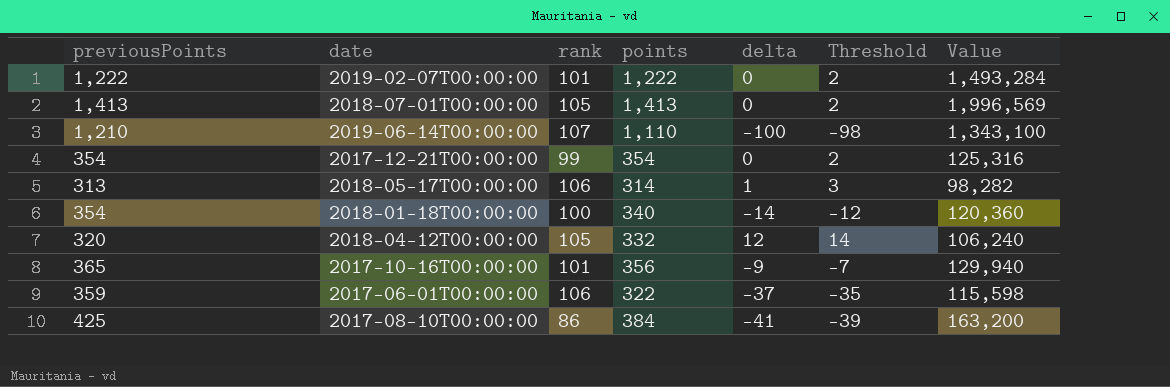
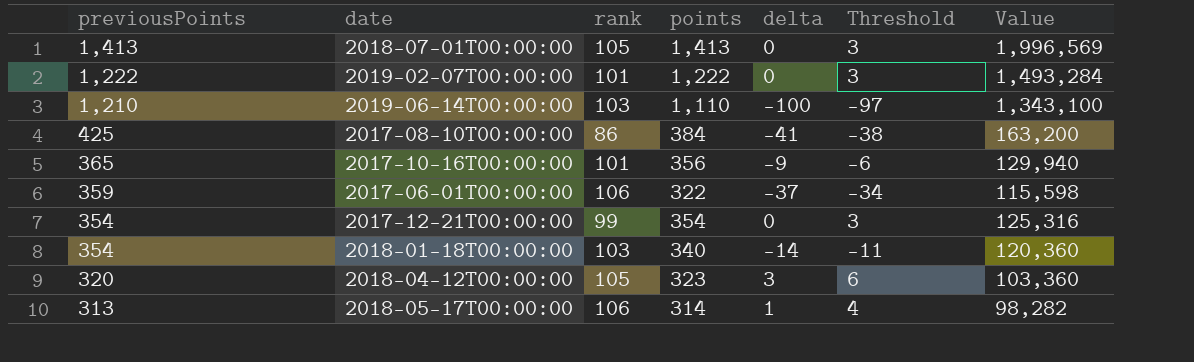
row order: none -> previousPoints descending
column Threshold | formula: [delta] + 2 -> [delta] + 3
2019-06-14T00:00:00 | rank: 107 -> 103
2018-01-18T00:00:00 | rank: 100 -> 103
2018-04-12T00:00:00 | points: 332 -> 323
2018-04-12T00:00:00 | delta: 12 -> 3
2018-04-12T00:00:00 | Value: 106,240 -> 103,360

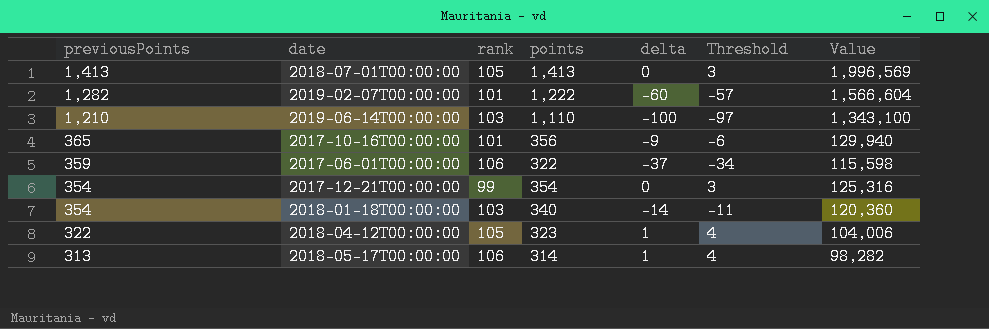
row 2017-08-10T00:00:00: 425 | 86 | 384 | -41 | -38 | 163,200 -> none
2019-02-07T00:00:00 | previousPoints: 1,222 -> 1,282
2019-02-07T00:00:00 | delta: 0 -> -60
2019-02-07T00:00:00 | Threshold: 3 -> -57
2019-02-07T00:00:00 | Value: 1,493,284 -> 1,566,604
2018-04-12T00:00:00 | previousPoints: 320 -> 322
2018-04-12T00:00:00 | delta: 3 -> 1
2018-04-12T00:00:00 | Threshold: 6 -> 4
2018-04-12T00:00:00 | Value: 103,360 -> 104,006

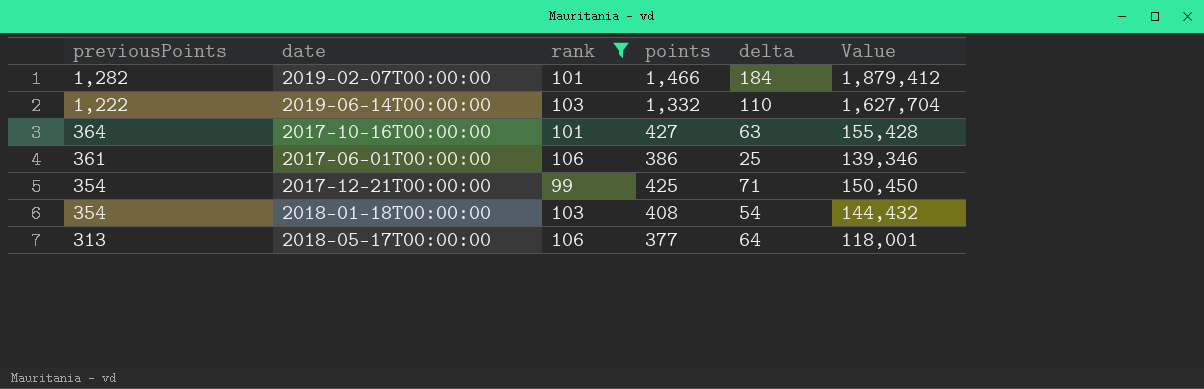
filter: none -> rank != 105
column Threshold | formula: [delta] + 3 -> none
2019-02-07T00:00:00 | points: 1,222 -> 1,466
2019-02-07T00:00:00 | delta: -60 -> 184
2019-02-07T00:00:00 | Value: 1,566,604 -> 1,879,412
2019-06-14T00:00:00 | previousPoints: 1,210 -> 1,222
2019-06-14T00:00:00 | points: 1,110 -> 1,332
2019-06-14T00:00:00 | delta: -100 -> 110
2019-06-14T00:00:00 | Value: 1,343,100 -> 1,627,704
2017-10-16T00:00:00 | previousPoints: 365 -> 364
2017-10-16T00:00:00 | points: 356 -> 427
2017-10-16T00:00:00 | delta: -9 -> 63
2017-10-16T00:00:00 | Value: 129,940 -> 155,428
2017-06-01T00:00:00 | previousPoints: 359 -> 361
2017-06-01T00:00:00 | points: 322 -> 386
2017-06-01T00:00:00 | delta: -37 -> 25
2017-06-01T00:00:00 | Value: 115,598 -> 139,346
2017-12-21T00:00:00 | points: 354 -> 425
2017-12-21T00:00:00 | delta: 0 -> 71
2017-12-21T00:00:00 | Value: 125,316 -> 150,450
2018-01-18T00:00:00 | points: 340 -> 408
2018-01-18T00:00:00 | delta: -14 -> 54
2018-01-18T00:00:00 | Value: 120,360 -> 144,432
2018-05-17T00:00:00 | points: 314 -> 377
2018-05-17T00:00:00 | delta: 1 -> 64
2018-05-17T00:00:00 | Value: 98,282 -> 118,001

